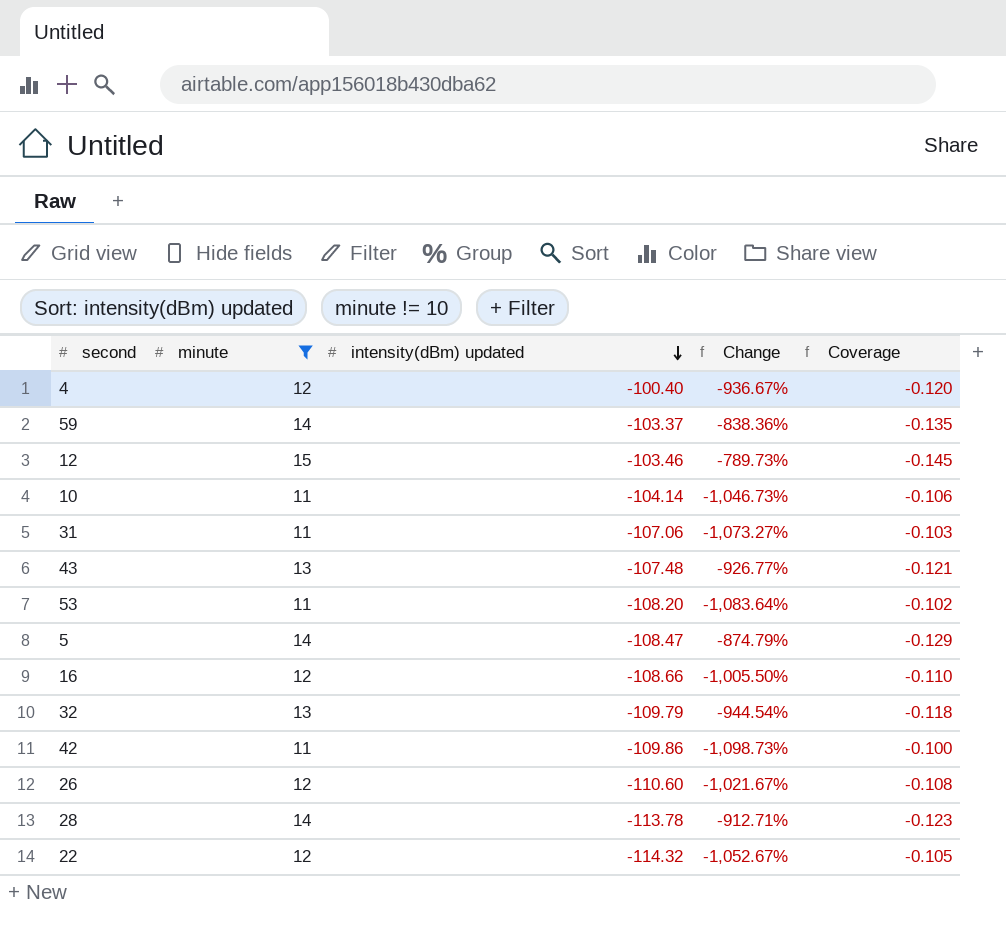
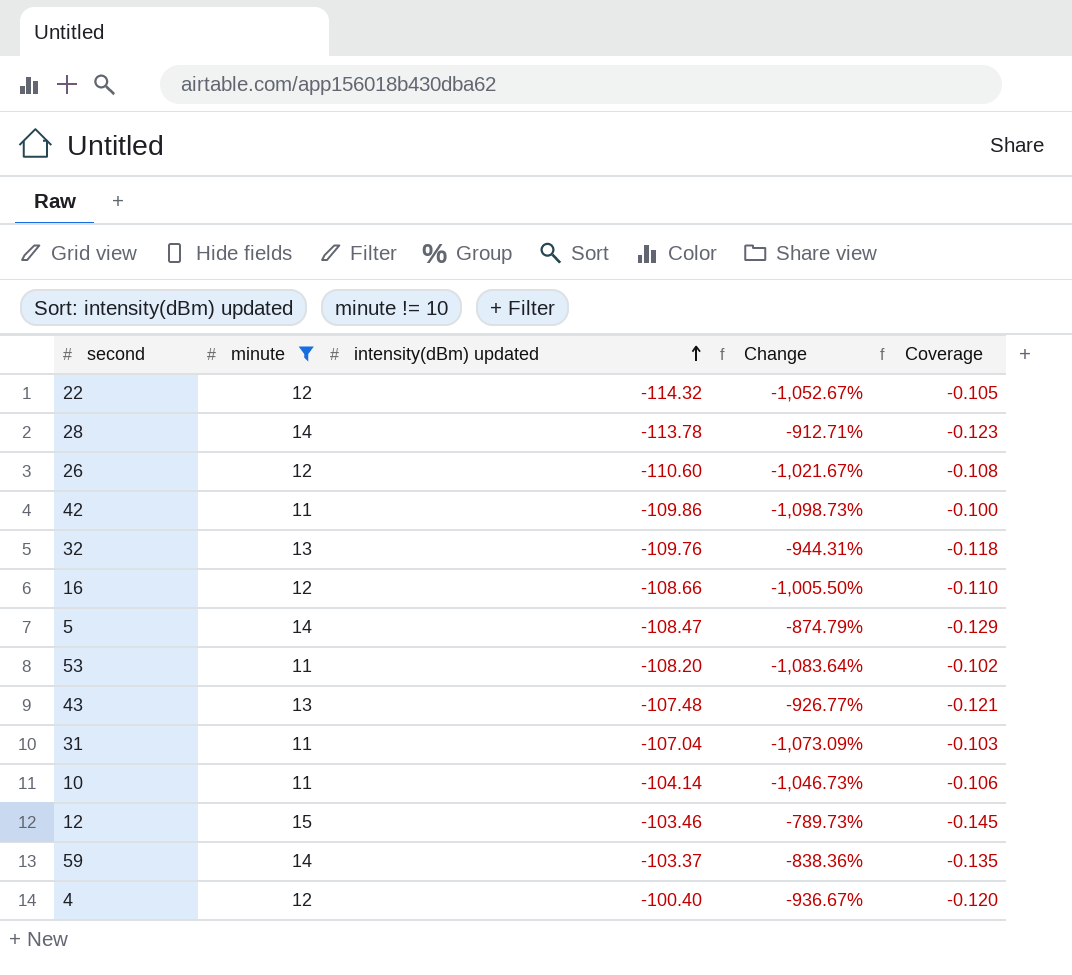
row order: intensity(dBm) updated descending -> intensity(dBm) updated ascending
32 | intensity(dBm) updated: -109.79 -> -109.76
32 | Change: -944.54% -> -944.31%
31 | intensity(dBm) updated: -107.06 -> -107.04
31 | Change: -1,073.27% -> -1,073.09%

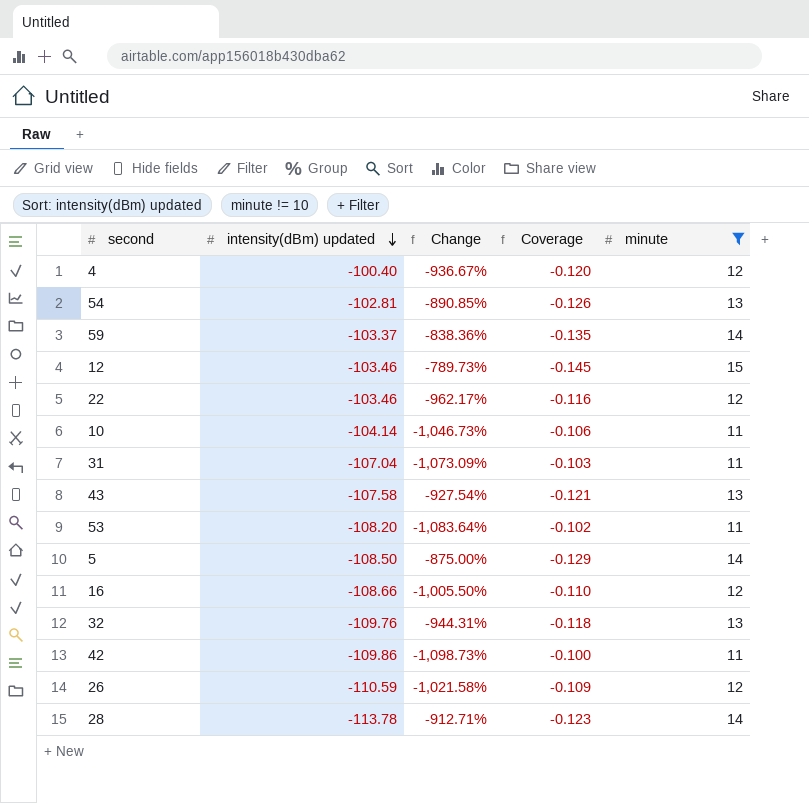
row order: intensity(dBm) updated ascending -> intensity(dBm) updated descending
column minute | position: 2 -> 5
row 54: none -> -102.81 | -890.85% | -0.126 | 13
22 | intensity(dBm) updated: -114.32 -> -103.46
22 | Change: -1,052.67% -> -962.17%
22 | Coverage: -0.105 -> -0.116
43 | intensity(dBm) updated: -107.48 -> -107.58
43 | Change: -926.77% -> -927.54%
5 | intensity(dBm) updated: -108.47 -> -108.50
5 | Change: -874.79% -> -875.00%
26 | intensity(dBm) updated: -110.60 -> -110.59
26 | Change: -1,021.67% -> -1,021.58%
26 | Coverage: -0.108 -> -0.109

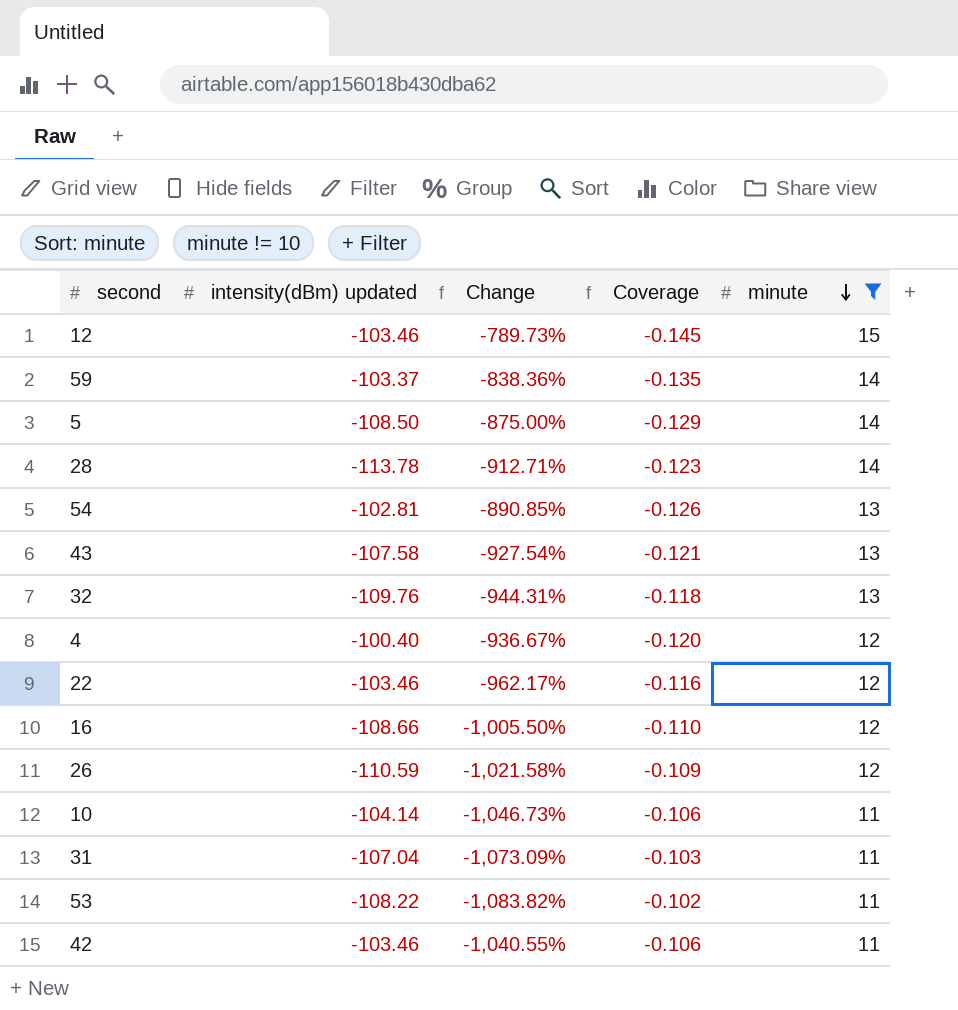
row order: intensity(dBm) updated descending -> minute descending
53 | intensity(dBm) updated: -108.20 -> -108.22
53 | Change: -1,083.64% -> -1,083.82%
42 | intensity(dBm) updated: -109.86 -> -103.46
42 | Change: -1,098.73% -> -1,040.55%
42 | Coverage: -0.100 -> -0.106

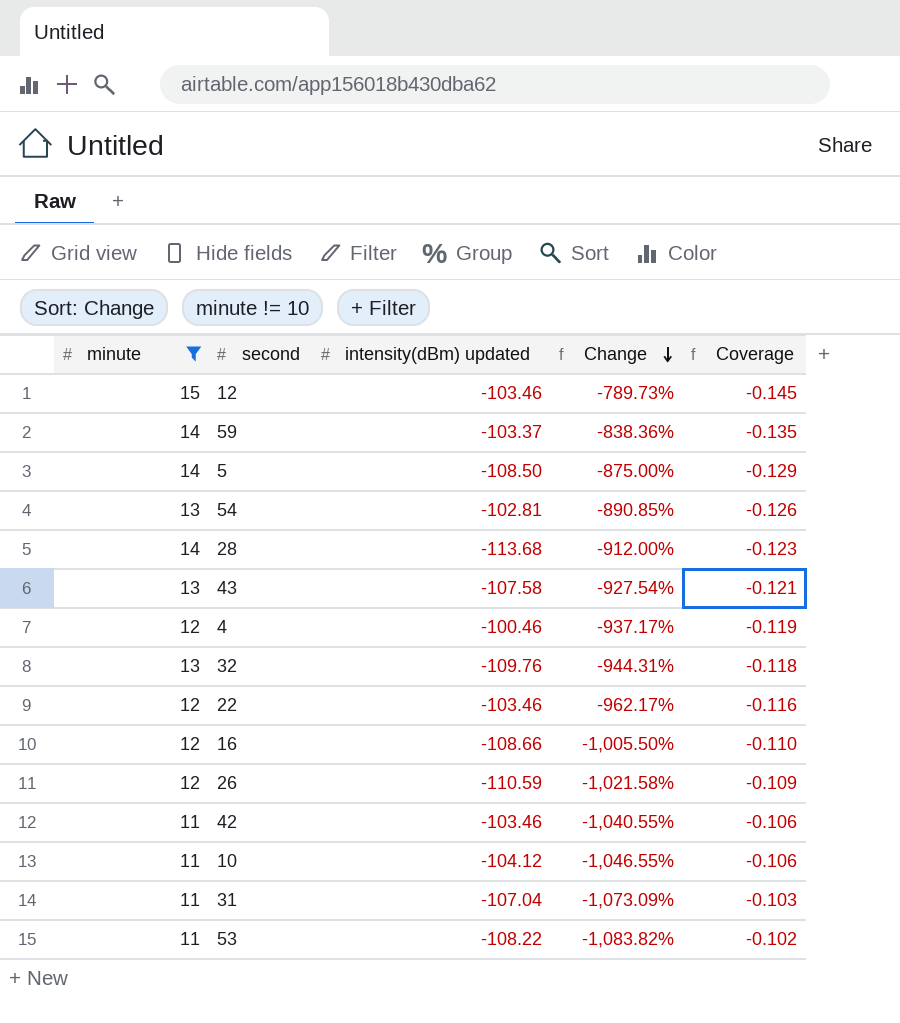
row order: minute descending -> Change descending
column minute | position: 5 -> 1
28 | intensity(dBm) updated: -113.78 -> -113.68
28 | Change: -912.71% -> -912.00%
4 | intensity(dBm) updated: -100.40 -> -100.46
4 | Change: -936.67% -> -937.17%
4 | Coverage: -0.120 -> -0.119
10 | intensity(dBm) updated: -104.14 -> -104.12
10 | Change: -1,046.73% -> -1,046.55%

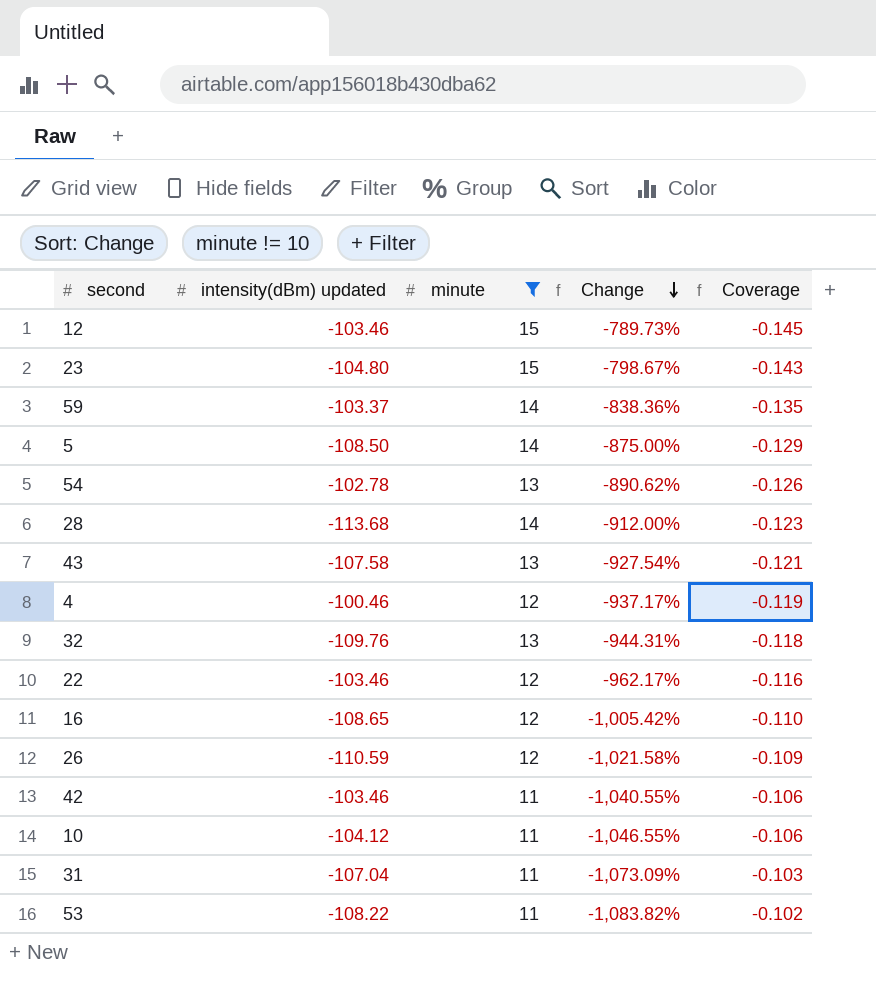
column minute | position: 1 -> 3
row 23: none -> -104.80 | 15 | -798.67% | -0.143
54 | intensity(dBm) updated: -102.81 -> -102.78
54 | Change: -890.85% -> -890.62%
16 | intensity(dBm) updated: -108.66 -> -108.65
16 | Change: -1,005.50% -> -1,005.42%

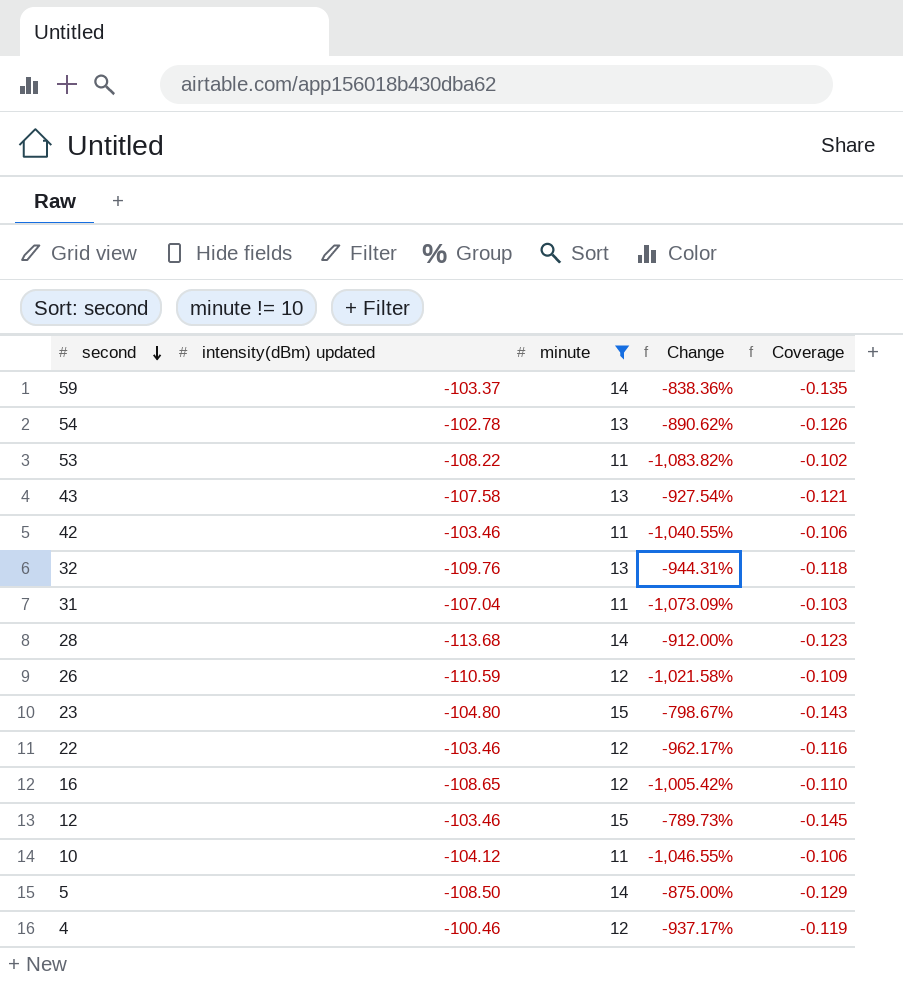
row order: Change descending -> second descending

